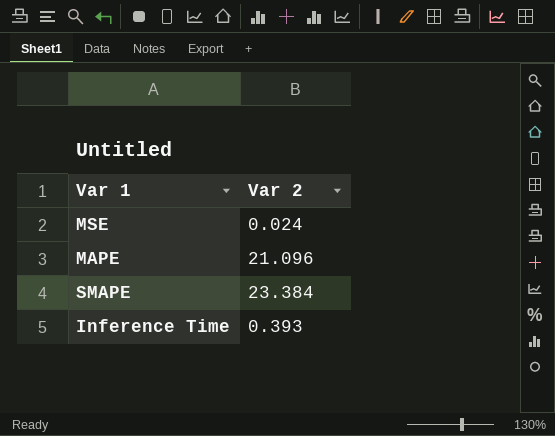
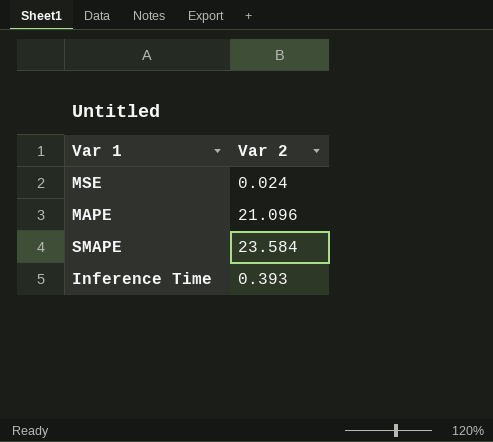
SMAPE | Var 2: 23.384 -> 23.584

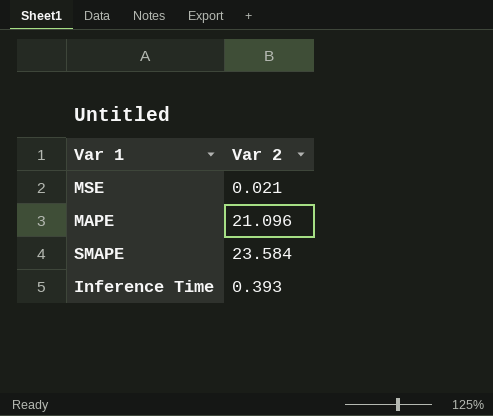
MSE | Var 2: 0.024 -> 0.021

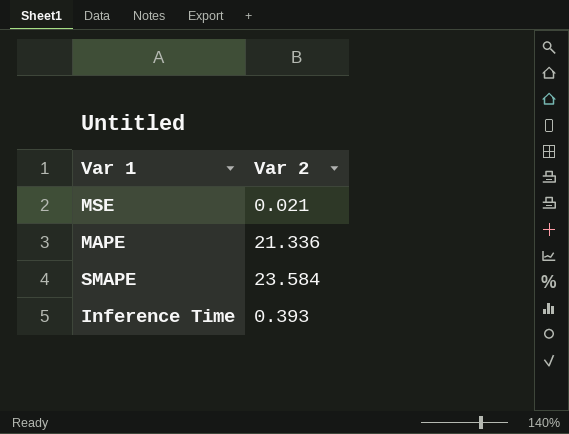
MAPE | Var 2: 21.096 -> 21.336

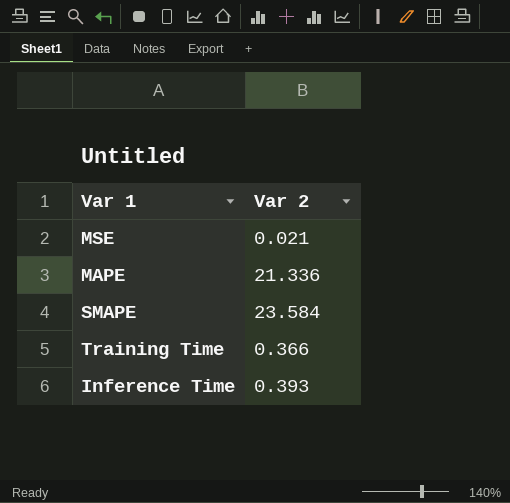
row Training Time: none -> 0.366

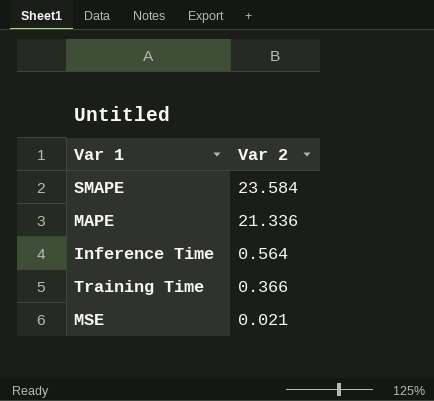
row order: none -> Var 2 descending
Inference Time | Var 2: 0.393 -> 0.564

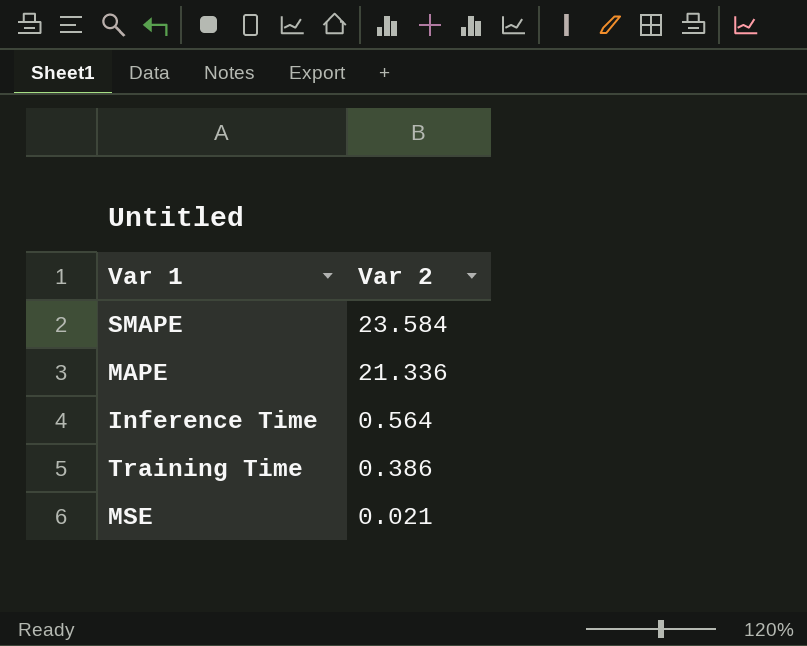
Training Time | Var 2: 0.366 -> 0.386

